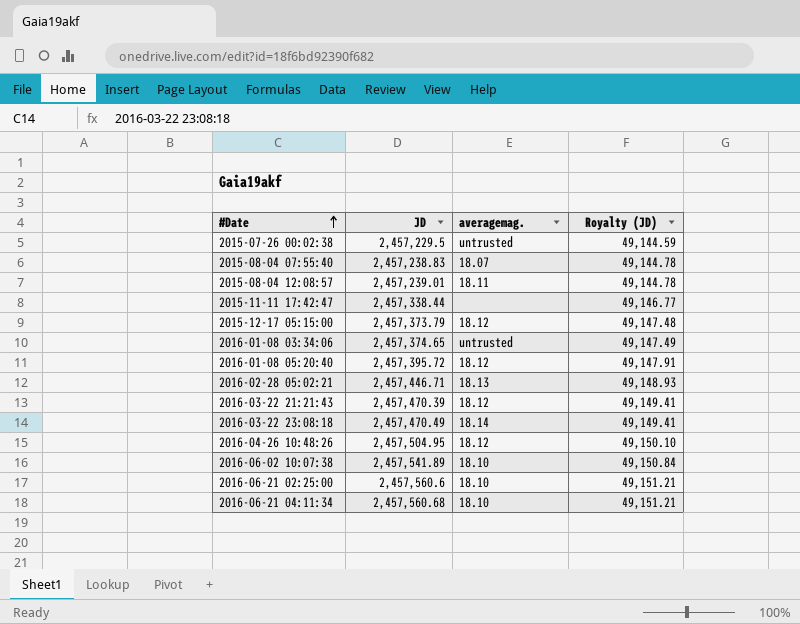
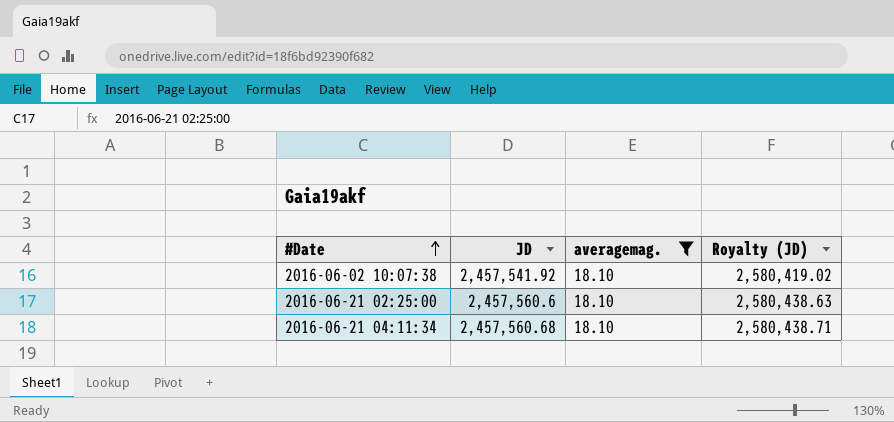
filter: none -> averagemag. = 18.10
column Royalty (JD) | formula: [JD] * 0.02 -> [JD] * 1.05
2016-06-02 10:07:38 | JD: 2,457,541.89 -> 2,457,541.92

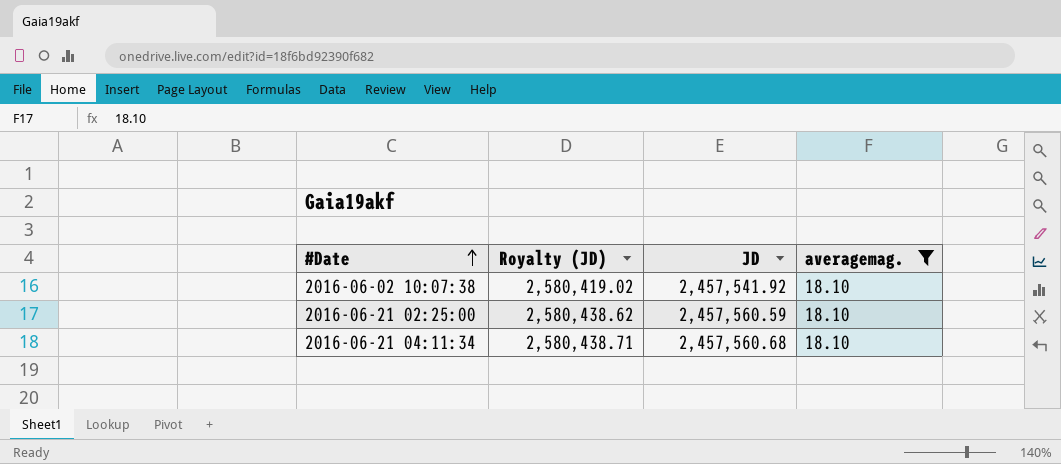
column Royalty (JD) | position: 4 -> 2
2016-06-21 02:25:00 | Royalty (JD): 2,580,438.63 -> 2,580,438.62
2016-06-21 02:25:00 | JD: 2,457,560.6 -> 2,457,560.59

